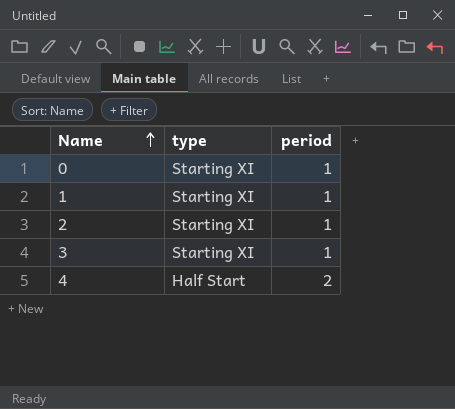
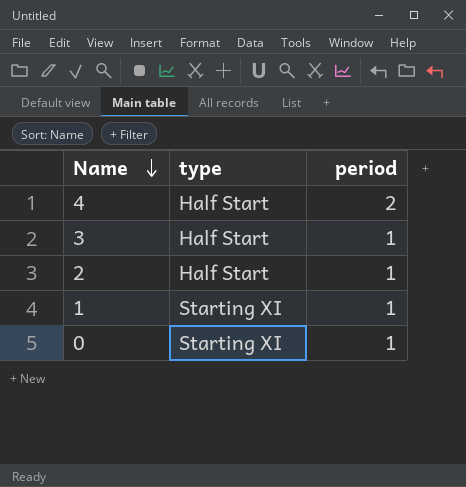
row order: Name ascending -> Name descending
3 | type: Starting XI -> Half Start
2 | type: Starting XI -> Half Start

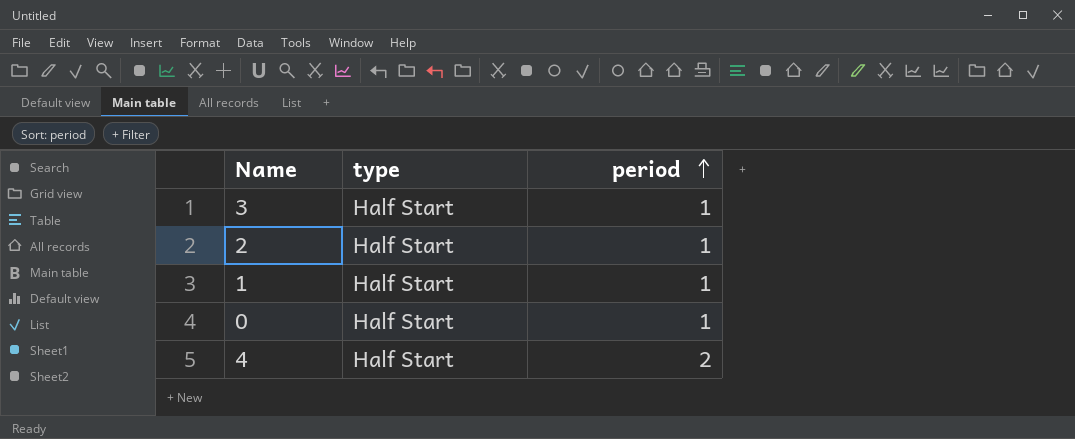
row order: Name descending -> period ascending
1 | type: Starting XI -> Half Start
0 | type: Starting XI -> Half Start

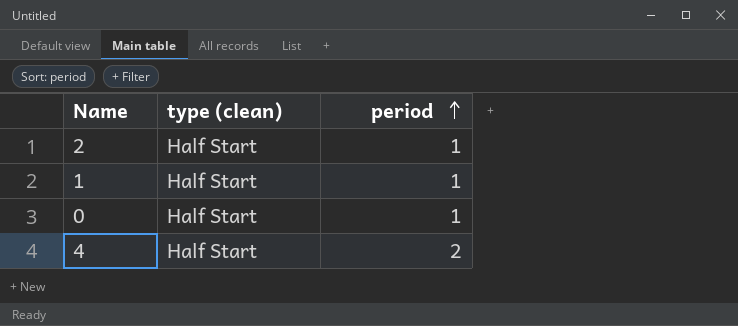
column name: type -> type (clean)
row 3: Half Start | 1 -> none

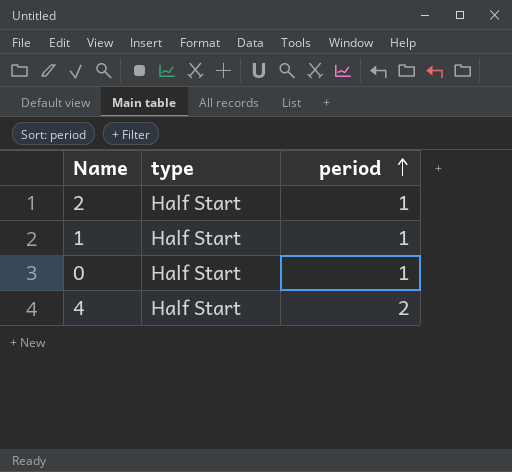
column name: type (clean) -> type

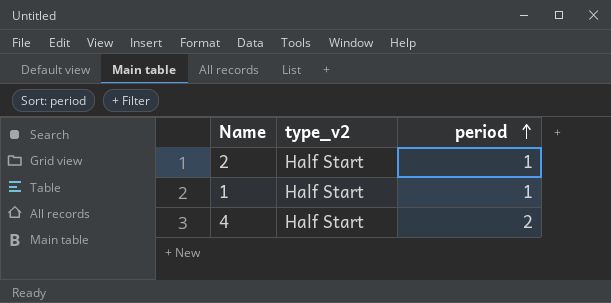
column name: type -> type_v2
row 0: Half Start | 1 -> none

